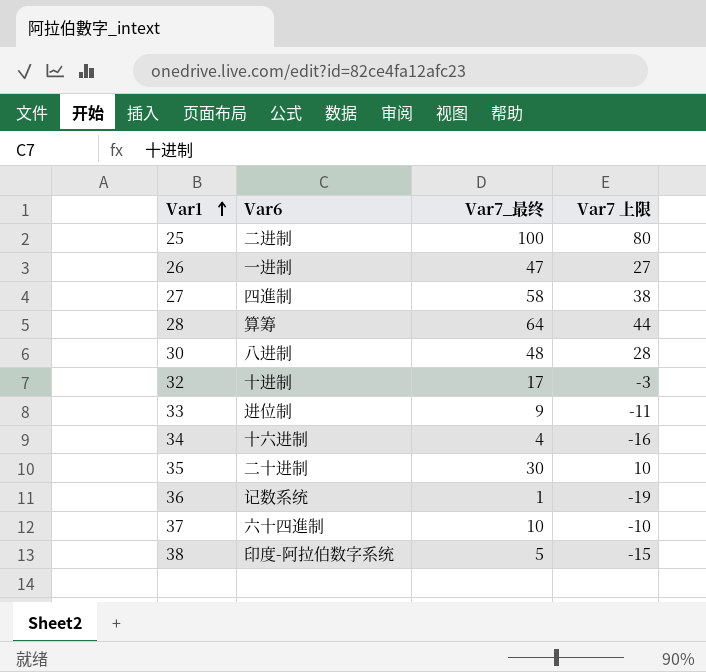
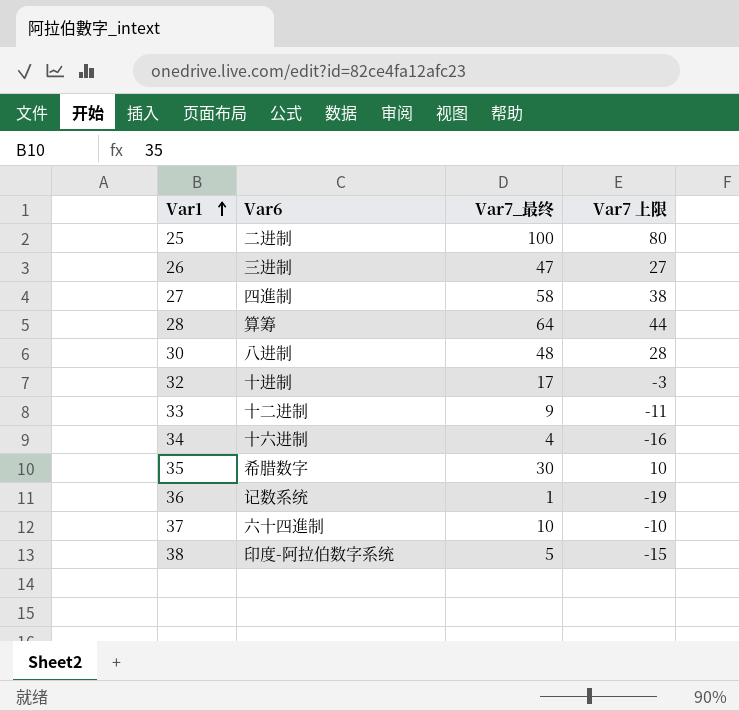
26 | Var6: 一进制 -> 三进制
33 | Var6: 进位制 -> 十二进制
35 | Var6: 二十进制 -> 希腊数字

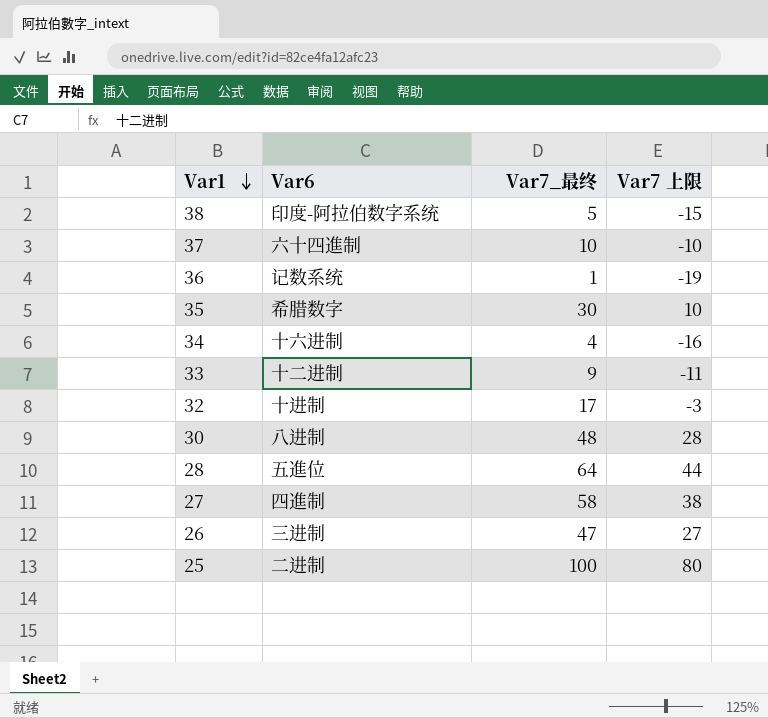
row order: Var1 ascending -> Var1 descending
28 | Var6: 算筹 -> 五進位

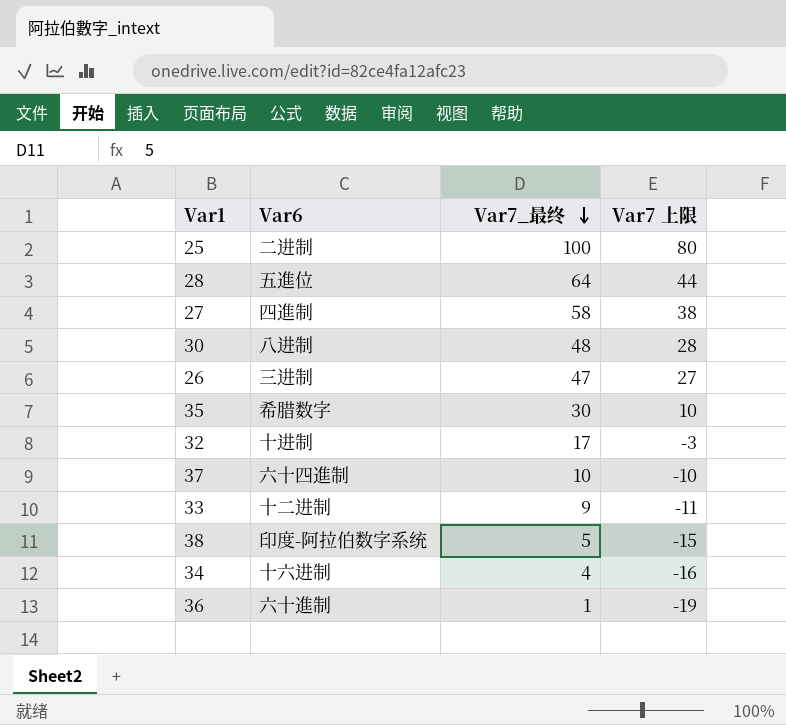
row order: Var1 descending -> Var7_最终 descending
36 | Var6: 记数系统 -> 六十進制

